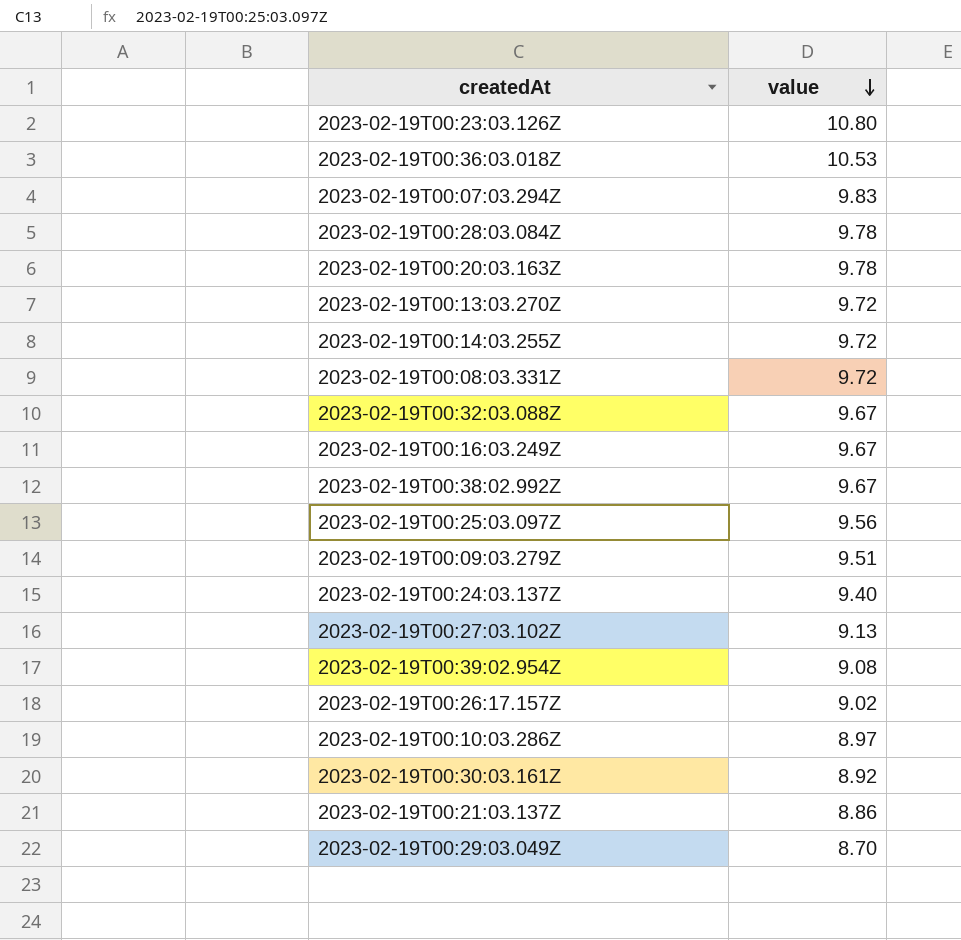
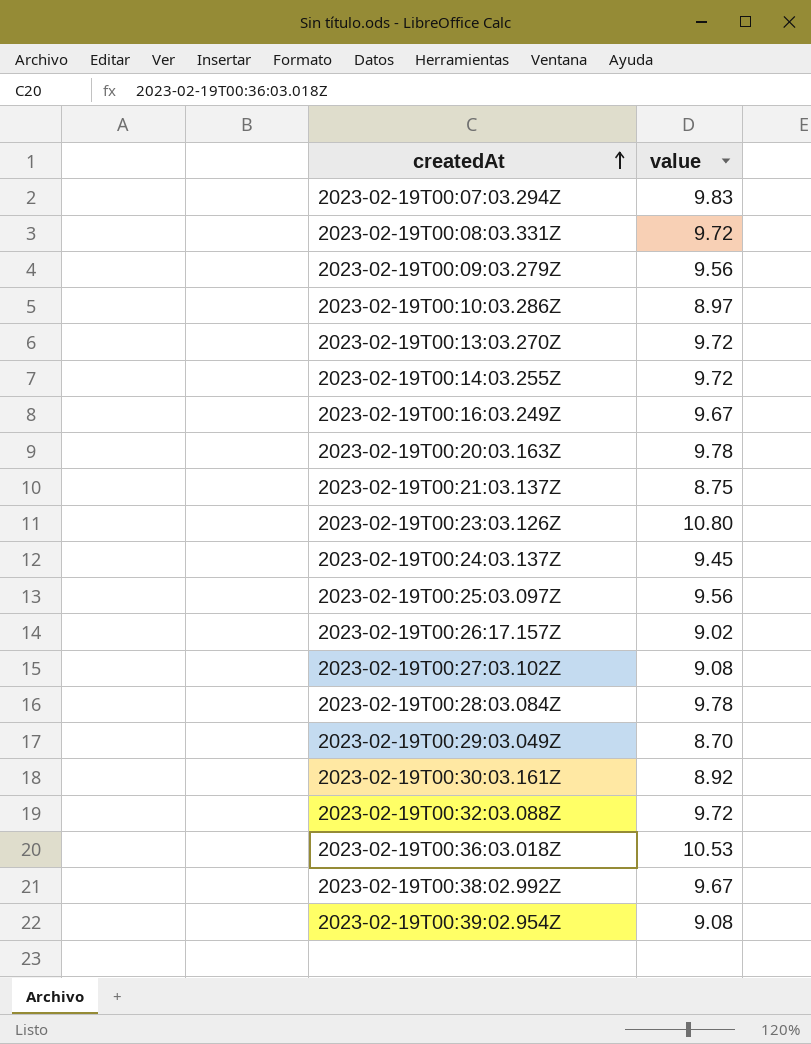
row order: value descending -> createdAt ascending
2023-02-19T00:09:03.279Z | value: 9.51 -> 9.56
2023-02-19T00:21:03.137Z | value: 8.86 -> 8.75
2023-02-19T00:24:03.137Z | value: 9.40 -> 9.45
2023-02-19T00:27:03.102Z | value: 9.13 -> 9.08
2023-02-19T00:32:03.088Z | value: 9.67 -> 9.72

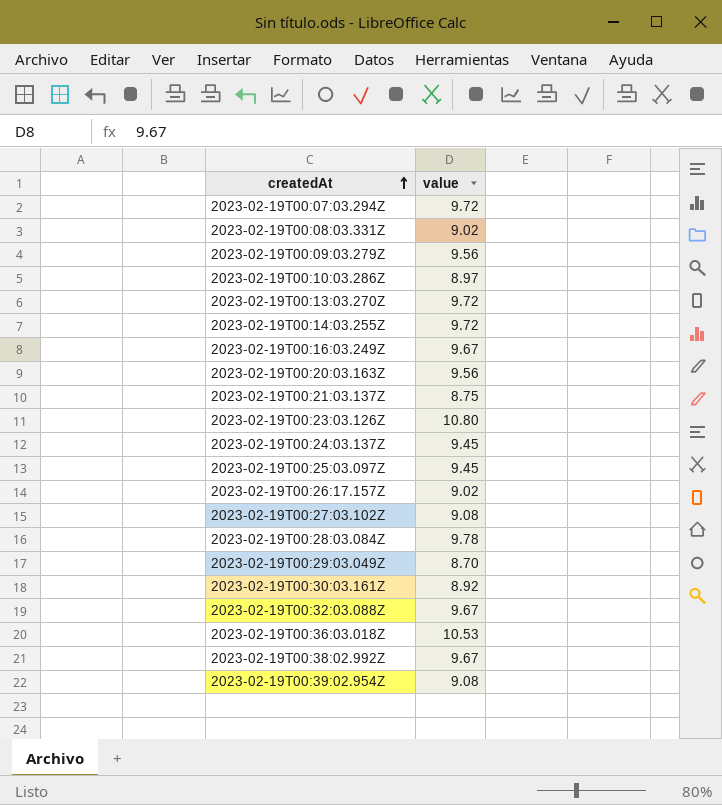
2023-02-19T00:07:03.294Z | value: 9.83 -> 9.72
2023-02-19T00:08:03.331Z | value: 9.72 -> 9.02
2023-02-19T00:20:03.163Z | value: 9.78 -> 9.56
2023-02-19T00:25:03.097Z | value: 9.56 -> 9.45
2023-02-19T00:32:03.088Z | value: 9.72 -> 9.67

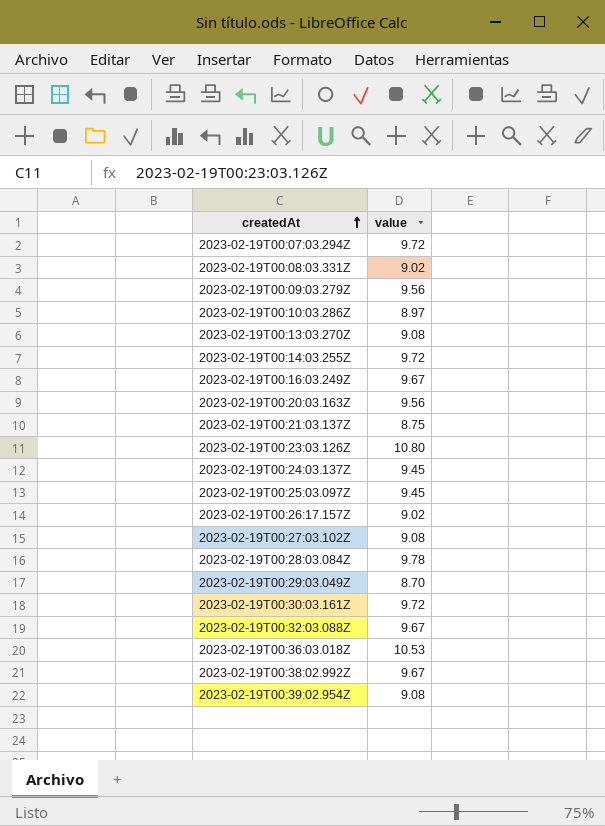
2023-02-19T00:13:03.270Z | value: 9.72 -> 9.08
2023-02-19T00:30:03.161Z | value: 8.92 -> 9.72

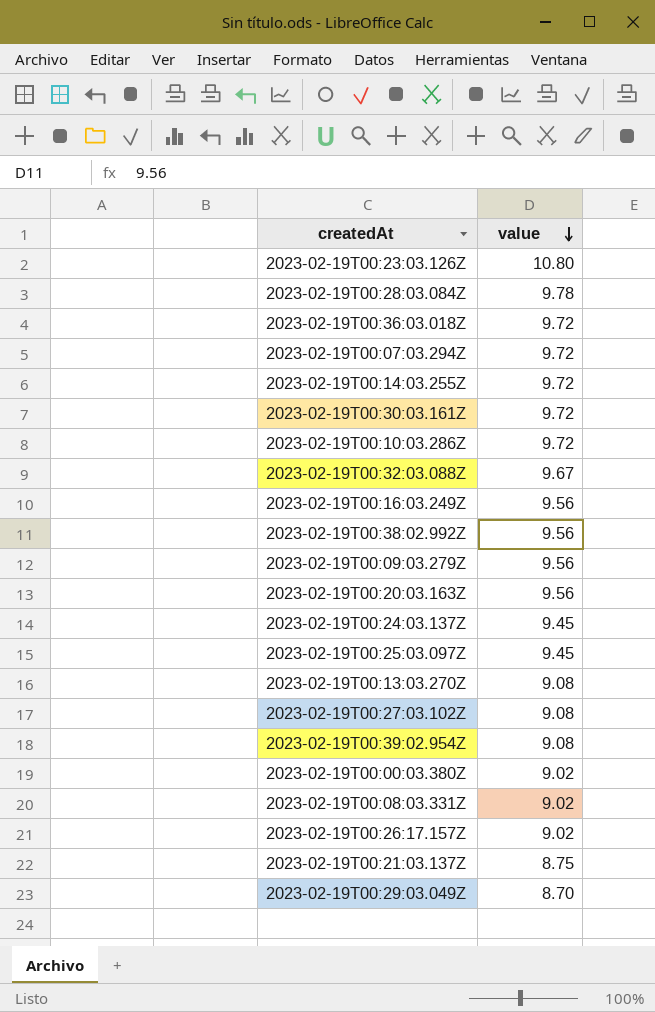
row order: createdAt ascending -> value descending
2023-02-19T00:36:03.018Z | value: 10.53 -> 9.72
2023-02-19T00:10:03.286Z | value: 8.97 -> 9.72
2023-02-19T00:16:03.249Z | value: 9.67 -> 9.56
2023-02-19T00:38:02.992Z | value: 9.67 -> 9.56
row 2023-02-19T00:00:03.380Z: none -> 9.02

